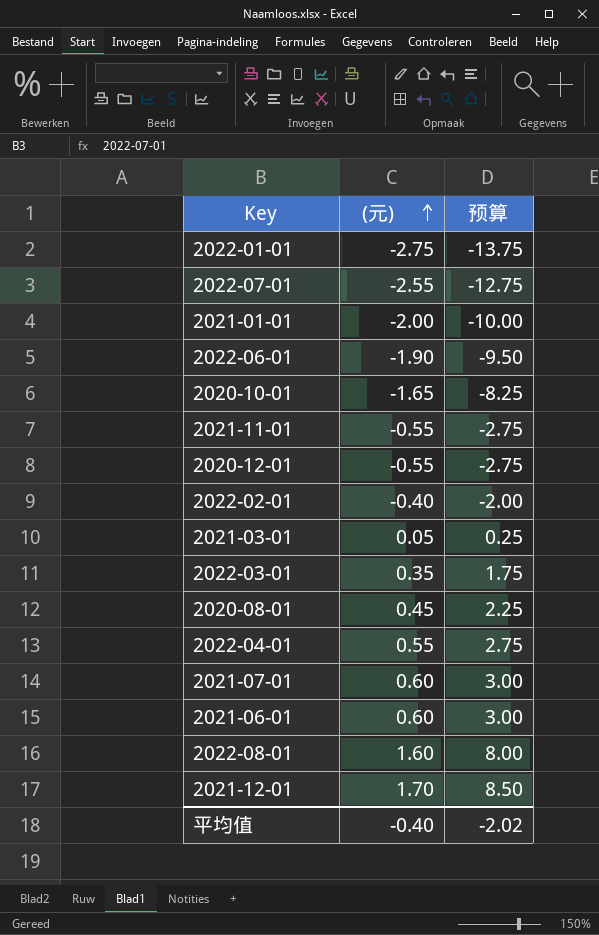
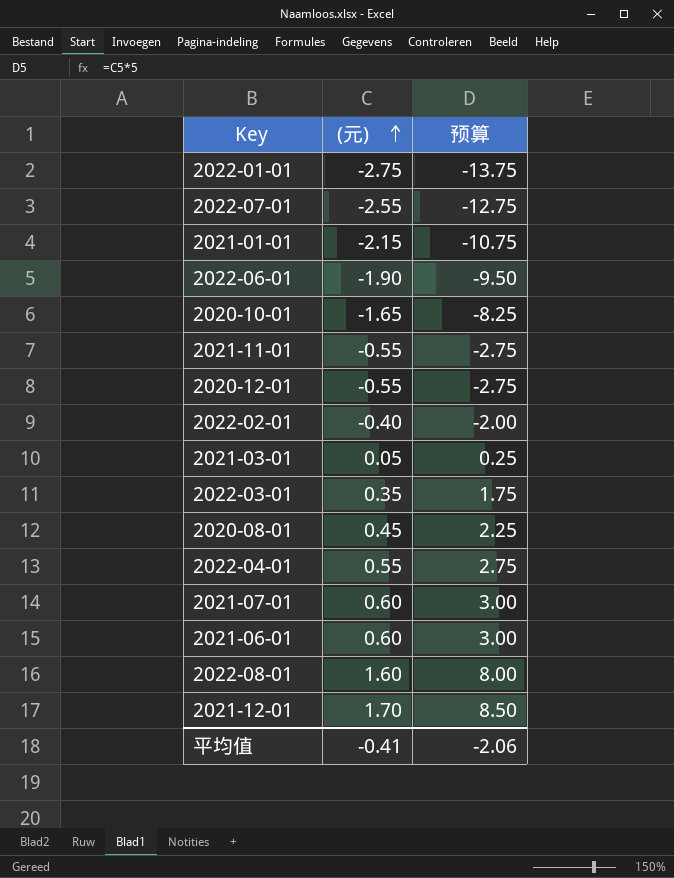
2021-01-01 | (元): -2.00 -> -2.15
2021-01-01 | 预算: -10.00 -> -10.75
平均值 | (元): -0.40 -> -0.41
平均值 | 预算: -2.02 -> -2.06

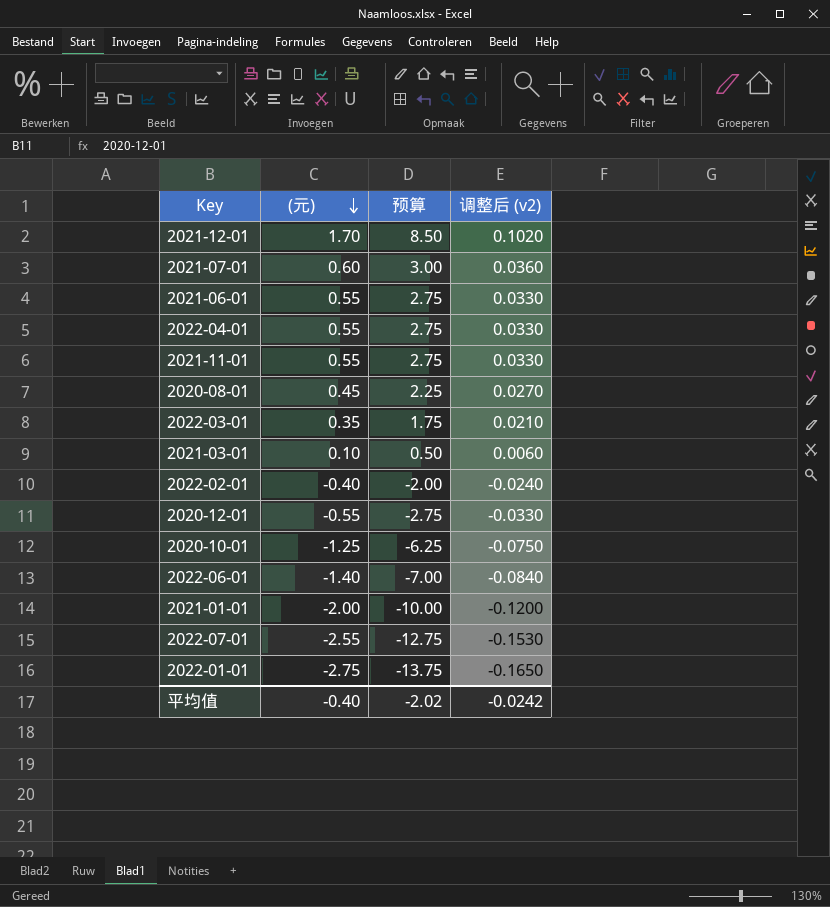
row order: (元) ascending -> (元) descending
column 调整后 (v2) | formula: none -> [(元)] * 0.06
row 2022-08-01: 1.60 | 8.00 -> none
2021-06-01 | (元): 0.60 -> 0.55
2021-06-01 | 预算: 3.00 -> 2.75
2021-11-01 | (元): -0.55 -> 0.55
2021-11-01 | 预算: -2.75 -> 2.75
2021-03-01 | (元): 0.05 -> 0.10
2021-03-01 | 预算: 0.25 -> 0.50
2020-10-01 | (元): -1.65 -> -1.25
2020-10-01 | 预算: -8.25 -> -6.25
2022-06-01 | (元): -1.90 -> -1.40
2022-06-01 | 预算: -9.50 -> -7.00
2021-01-01 | (元): -2.15 -> -2.00
2021-01-01 | 预算: -10.75 -> -10.00
平均值 | (元): -0.41 -> -0.40
平均值 | 预算: -2.06 -> -2.02

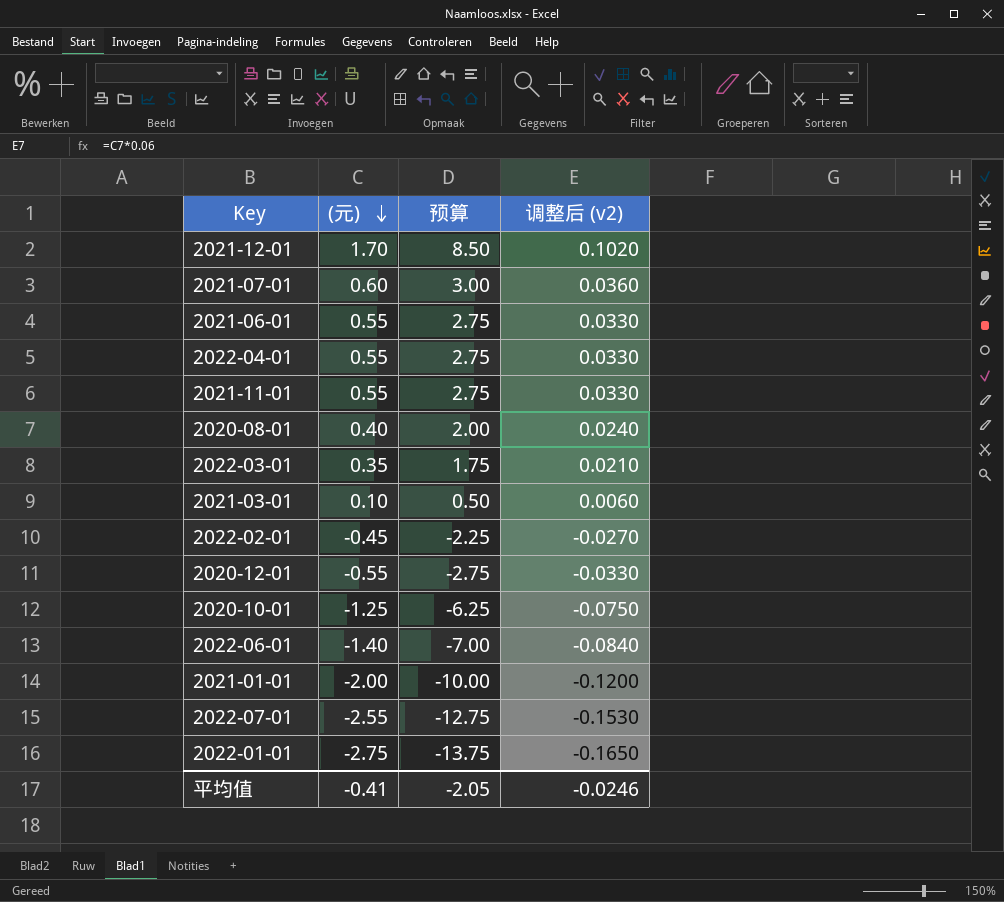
2020-08-01 | (元): 0.45 -> 0.40
2020-08-01 | 预算: 2.25 -> 2.00
2020-08-01 | 调整后 (v2): 0.0270 -> 0.0240
2022-02-01 | (元): -0.40 -> -0.45
2022-02-01 | 预算: -2.00 -> -2.25
2022-02-01 | 调整后 (v2): -0.0240 -> -0.0270
平均值 | (元): -0.40 -> -0.41
平均值 | 预算: -2.02 -> -2.05
平均值 | 调整后 (v2): -0.0242 -> -0.0246

